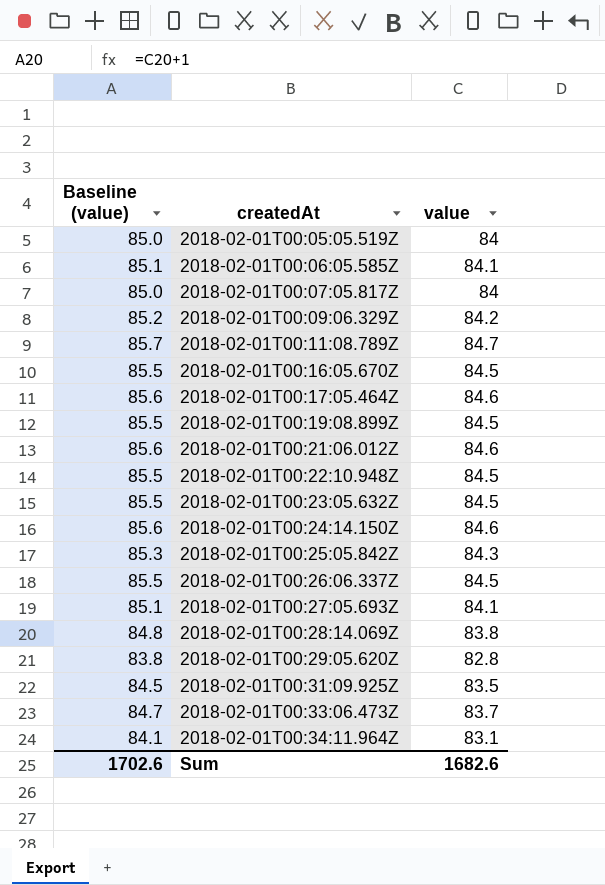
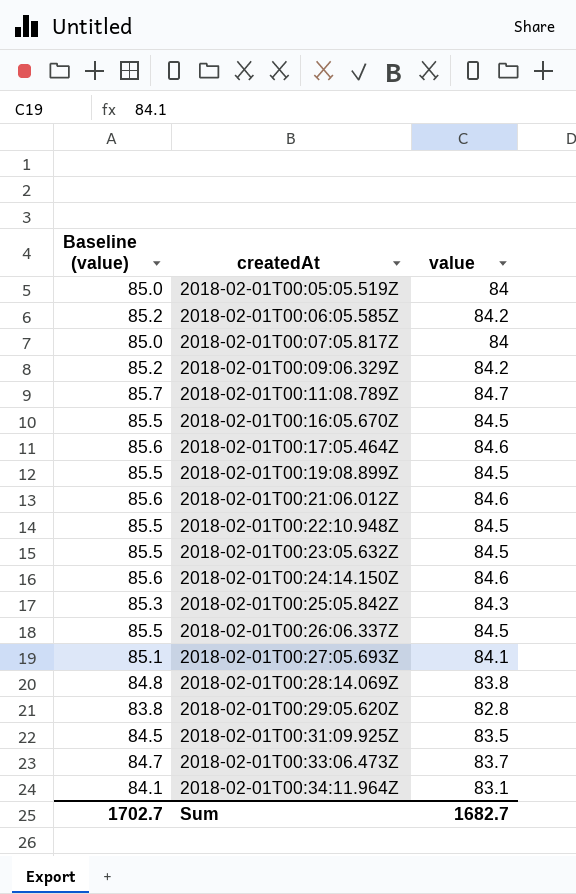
2018-02-01T00:06:05.585Z | Baseline (value): 85.1 -> 85.2
2018-02-01T00:06:05.585Z | value: 84.1 -> 84.2
Sum | Baseline (value): 1702.6 -> 1702.7
Sum | value: 1682.6 -> 1682.7

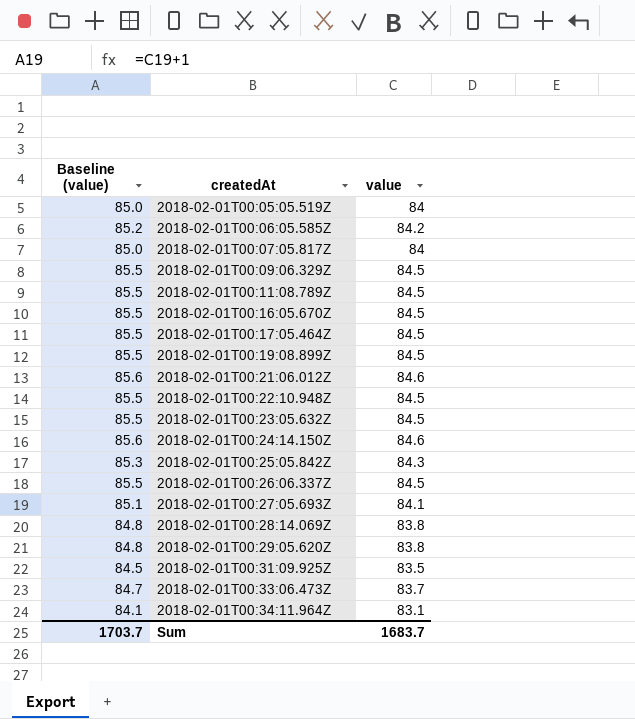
2018-02-01T00:09:06.329Z | Baseline (value): 85.2 -> 85.5
2018-02-01T00:09:06.329Z | value: 84.2 -> 84.5
2018-02-01T00:11:08.789Z | Baseline (value): 85.7 -> 85.5
2018-02-01T00:11:08.789Z | value: 84.7 -> 84.5
2018-02-01T00:17:05.464Z | Baseline (value): 85.6 -> 85.5
2018-02-01T00:17:05.464Z | value: 84.6 -> 84.5
2018-02-01T00:29:05.620Z | Baseline (value): 83.8 -> 84.8
2018-02-01T00:29:05.620Z | value: 82.8 -> 83.8
Sum | Baseline (value): 1702.7 -> 1703.7
Sum | value: 1682.7 -> 1683.7

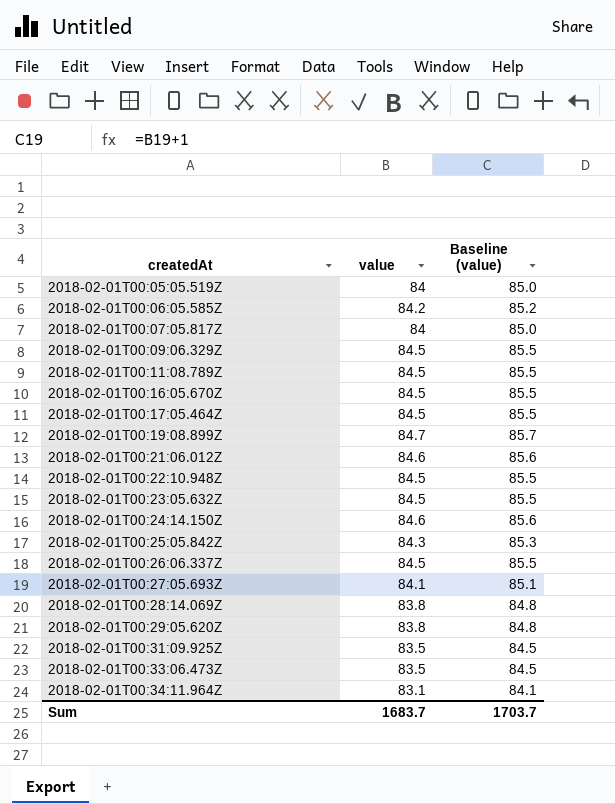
column Baseline (value) | position: 1 -> 3
2018-02-01T00:19:08.899Z | value: 84.5 -> 84.7
2018-02-01T00:19:08.899Z | Baseline (value): 85.5 -> 85.7
2018-02-01T00:33:06.473Z | value: 83.7 -> 83.5
2018-02-01T00:33:06.473Z | Baseline (value): 84.7 -> 84.5

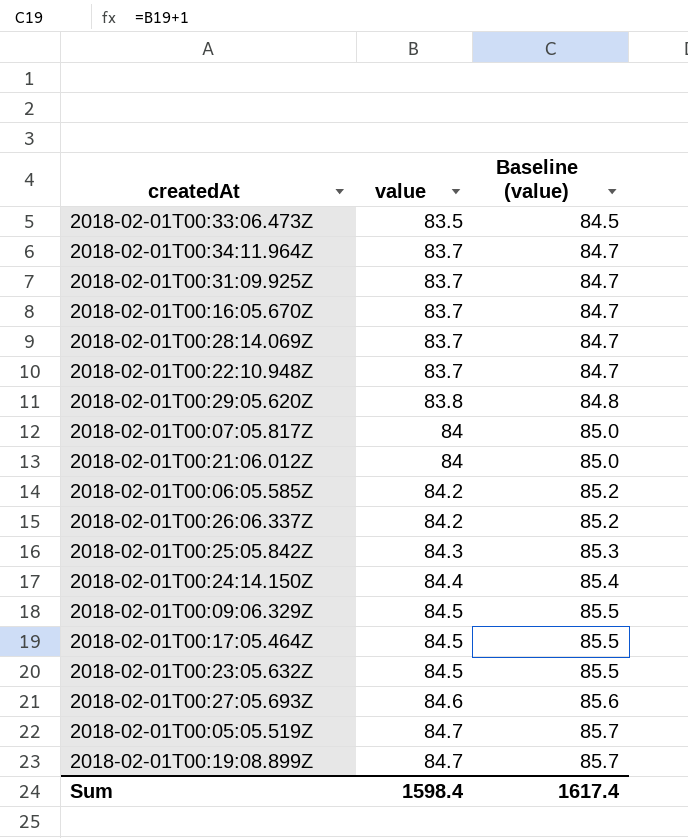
row order: createdAt ascending -> value ascending
row 2018-02-01T00:11:08.789Z: 84.5 | 85.5 -> none
2018-02-01T00:34:11.964Z | value: 83.1 -> 83.7
2018-02-01T00:34:11.964Z | Baseline (value): 84.1 -> 84.7
2018-02-01T00:31:09.925Z | value: 83.5 -> 83.7
2018-02-01T00:31:09.925Z | Baseline (value): 84.5 -> 84.7
2018-02-01T00:16:05.670Z | value: 84.5 -> 83.7
2018-02-01T00:16:05.670Z | Baseline (value): 85.5 -> 84.7
2018-02-01T00:28:14.069Z | value: 83.8 -> 83.7
2018-02-01T00:28:14.069Z | Baseline (value): 84.8 -> 84.7
2018-02-01T00:22:10.948Z | value: 84.5 -> 83.7
2018-02-01T00:22:10.948Z | Baseline (value): 85.5 -> 84.7
2018-02-01T00:21:06.012Z | value: 84.6 -> 84
2018-02-01T00:21:06.012Z | Baseline (value): 85.6 -> 85.0
2018-02-01T00:26:06.337Z | value: 84.5 -> 84.2
2018-02-01T00:26:06.337Z | Baseline (value): 85.5 -> 85.2
2018-02-01T00:24:14.150Z | value: 84.6 -> 84.4
2018-02-01T00:24:14.150Z | Baseline (value): 85.6 -> 85.4
2018-02-01T00:27:05.693Z | value: 84.1 -> 84.6
2018-02-01T00:27:05.693Z | Baseline (value): 85.1 -> 85.6
2018-02-01T00:05:05.519Z | value: 84 -> 84.7
2018-02-01T00:05:05.519Z | Baseline (value): 85.0 -> 85.7
Sum | value: 1683.7 -> 1598.4
Sum | Baseline (value): 1703.7 -> 1617.4

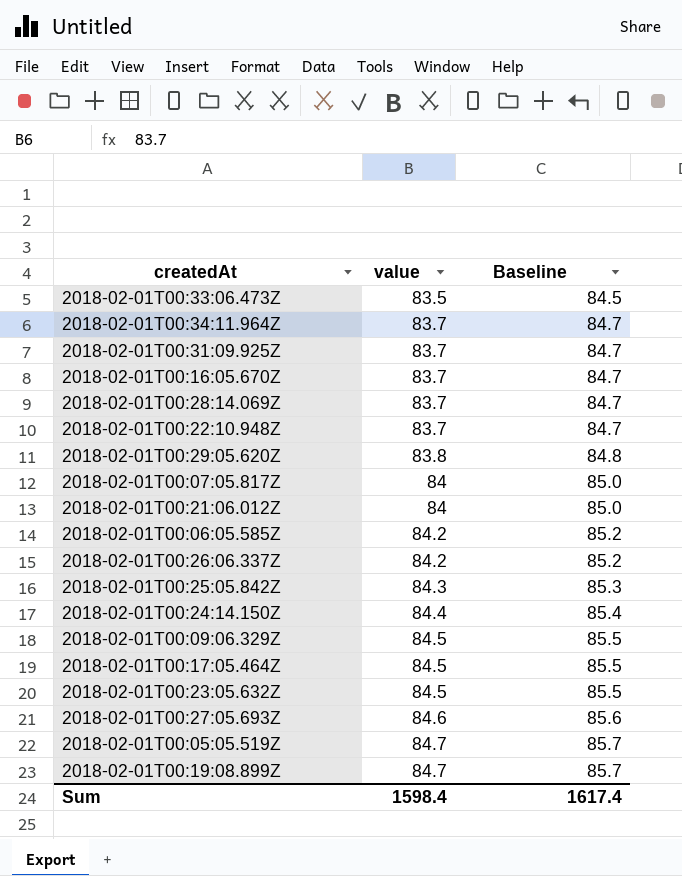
column name: Baseline (value) -> Baseline

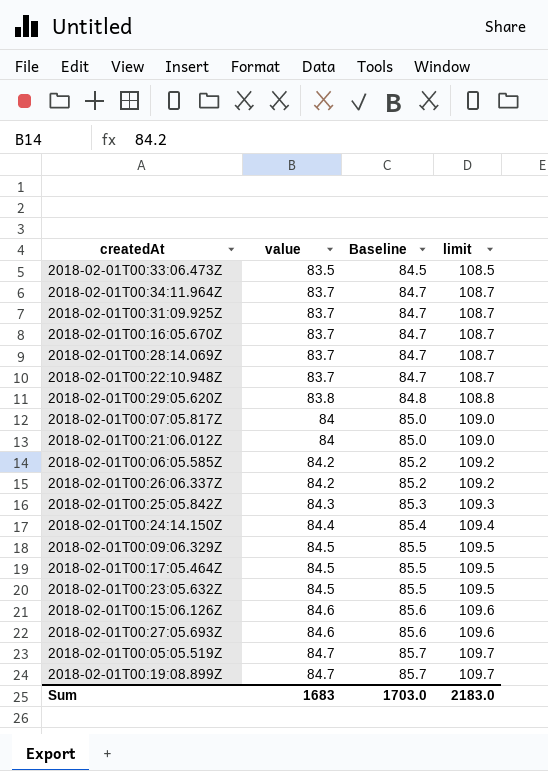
column limit | formula: none -> [value] + 25
row 2018-02-01T00:15:06.126Z: none -> 84.6 | 85.6 | 109.6
Sum | value: 1598.4 -> 1683
Sum | Baseline: 1617.4 -> 1703.0

